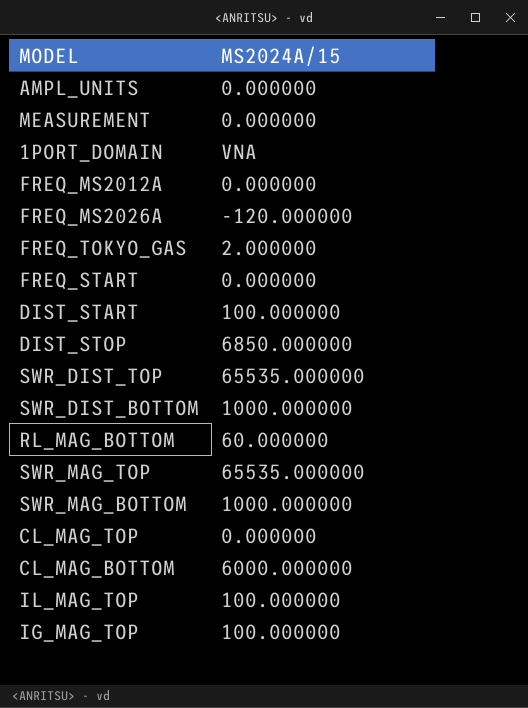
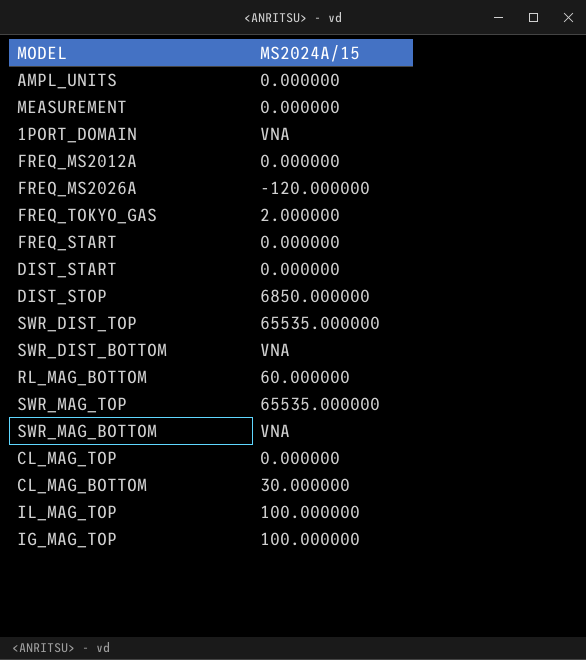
DIST_START | MS2024A/15: 100.000000 -> 0.000000
SWR_DIST_BOTTOM | MS2024A/15: 1000.000000 -> VNA
SWR_MAG_BOTTOM | MS2024A/15: 1000.000000 -> VNA
CL_MAG_BOTTOM | MS2024A/15: 6000.000000 -> 30.000000

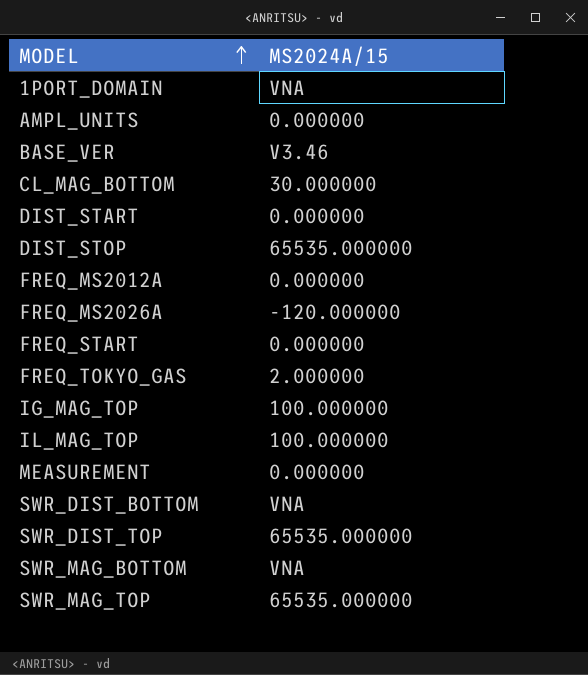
row order: none -> MODEL ascending
row RL_MAG_BOTTOM: 60.000000 -> none
row CL_MAG_TOP: 0.000000 -> none
row BASE_VER: none -> V3.46
DIST_STOP | MS2024A/15: 6850.000000 -> 65535.000000

